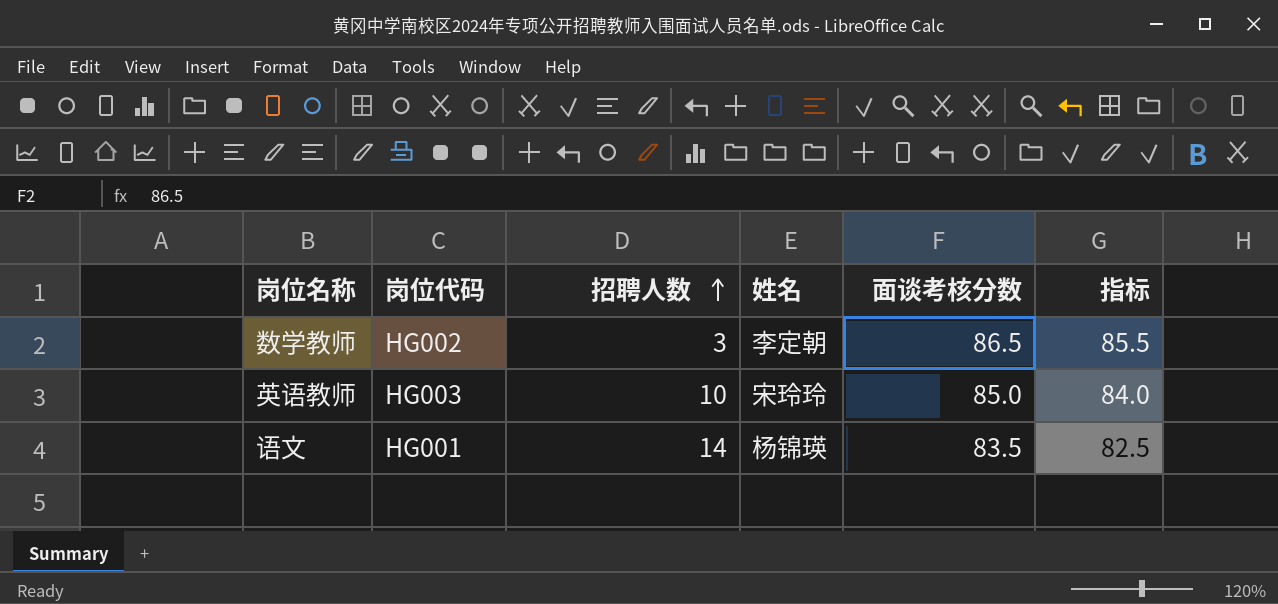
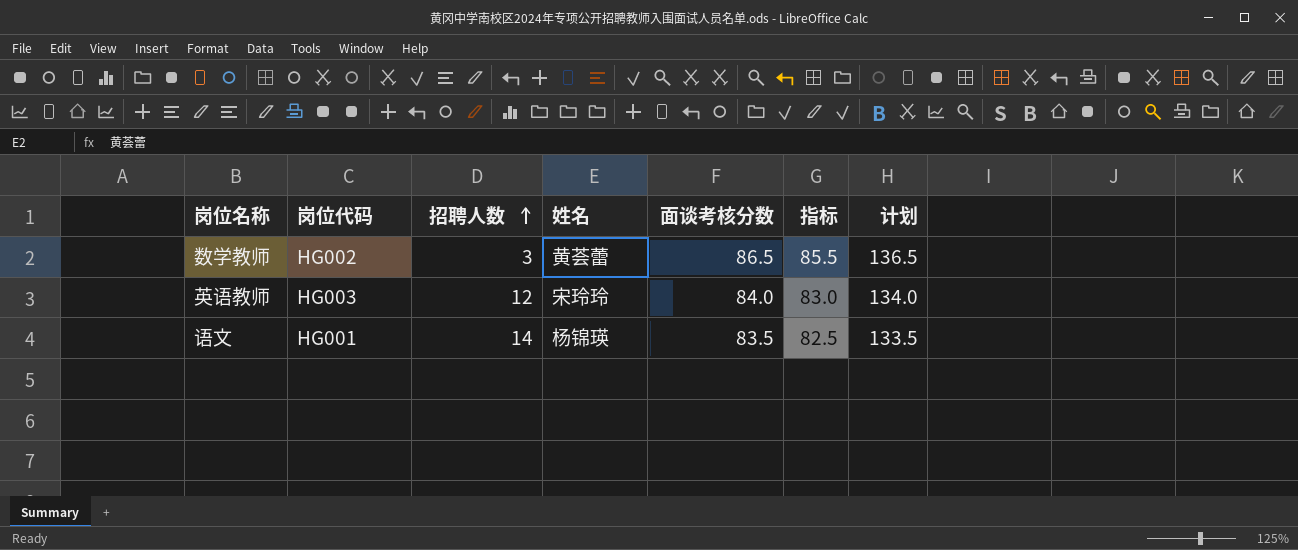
column 计划 | formula: none -> [面谈考核分数] + 50
数学教师 | 姓名: 李定朝 -> 黄荟蕾
英语教师 | 招聘人数: 10 -> 12
英语教师 | 面谈考核分数: 85.0 -> 84.0
英语教师 | 指标: 84.0 -> 83.0

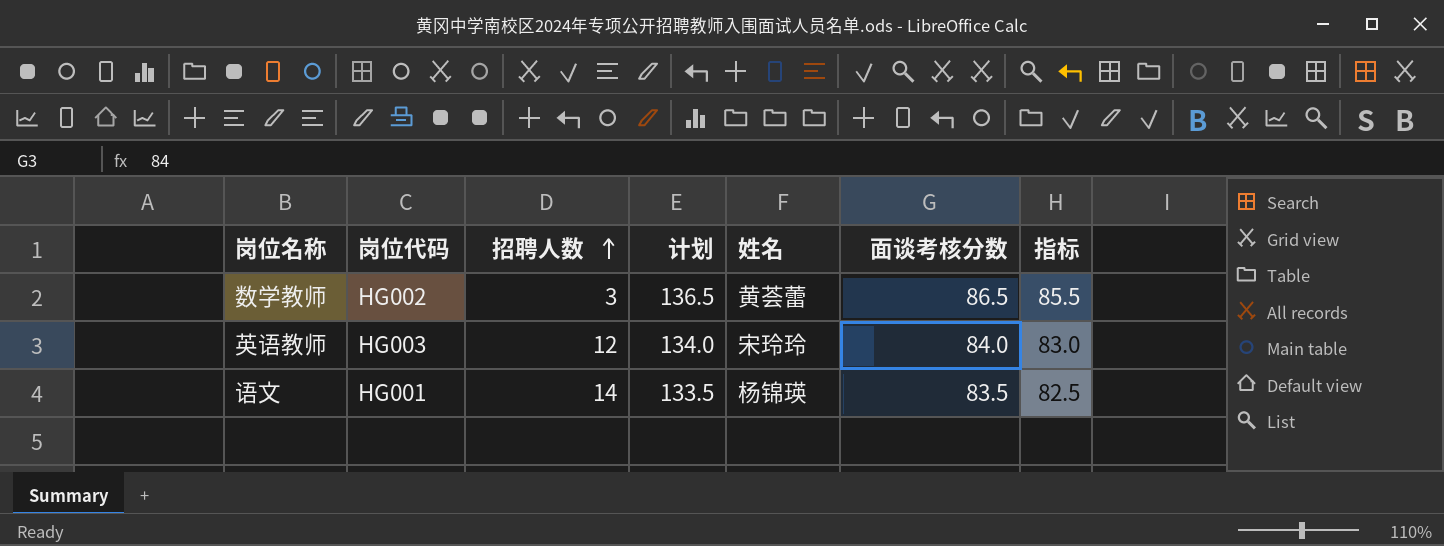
column 计划 | position: 7 -> 4

